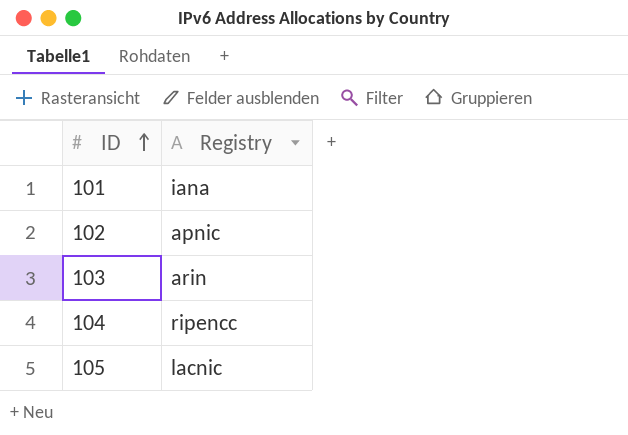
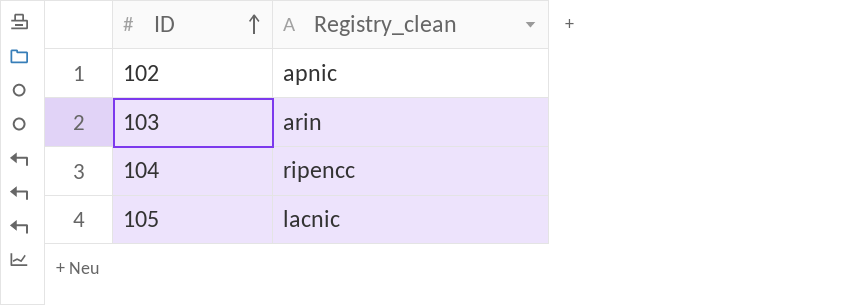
column name: Registry -> Registry_clean
row 101: iana -> none

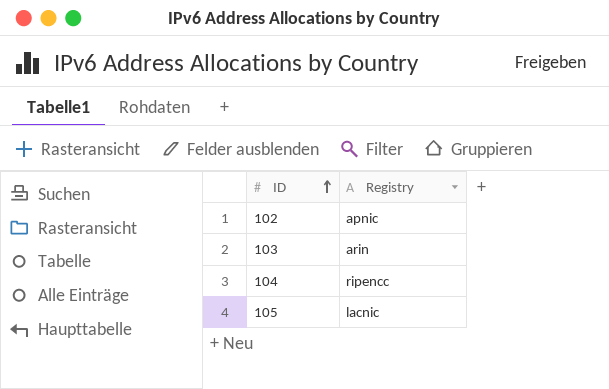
column name: Registry_clean -> Registry

